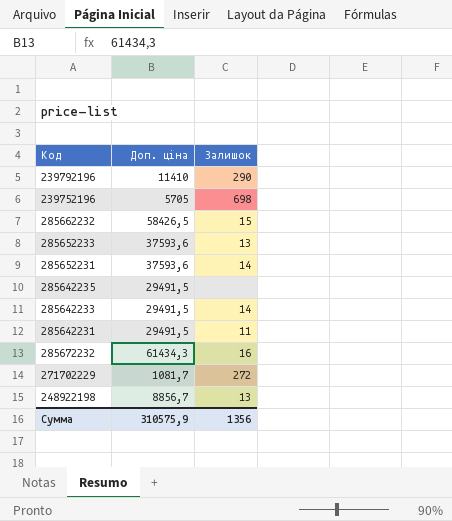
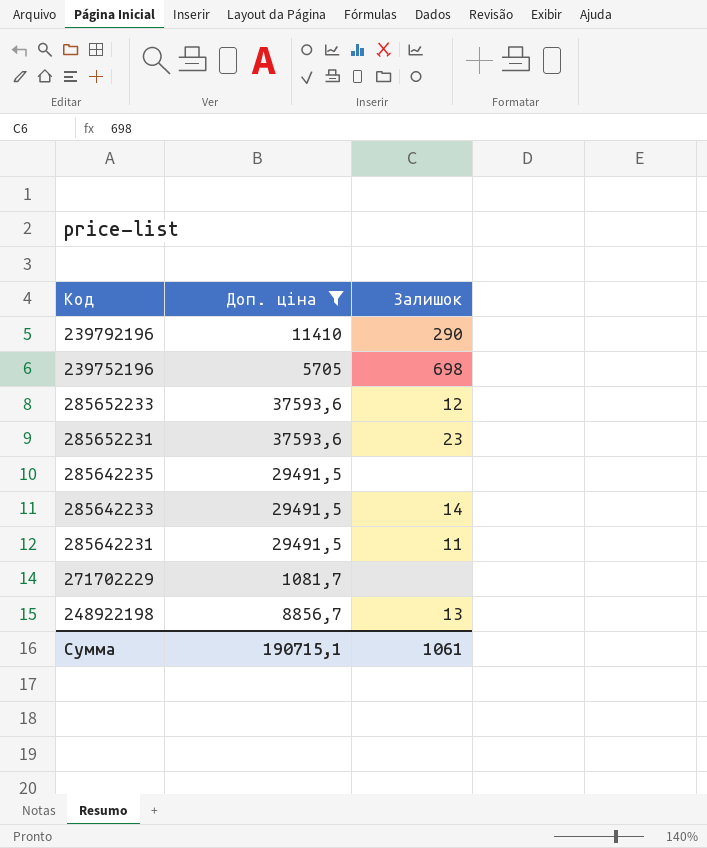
filter: none -> Доп. ціна <= 37593,6
285652233 | Залишок: 13 -> 12
285652231 | Залишок: 14 -> 23
271702229 | Залишок: 272 -> none
Сумма | Доп. ціна: 310575,9 -> 190715,1
Сумма | Залишок: 1356 -> 1061

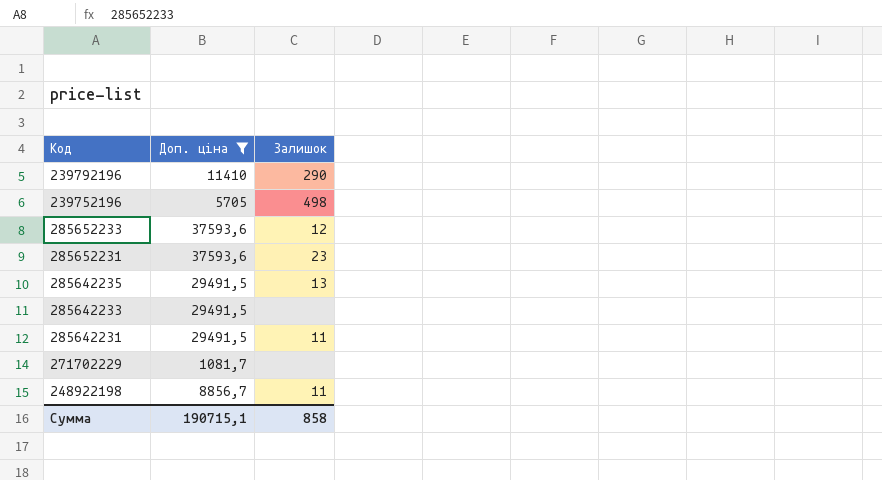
239752196 | Залишок: 698 -> 498
285642235 | Залишок: none -> 13
285642233 | Залишок: 14 -> none
248922198 | Залишок: 13 -> 11
Сумма | Залишок: 1061 -> 858

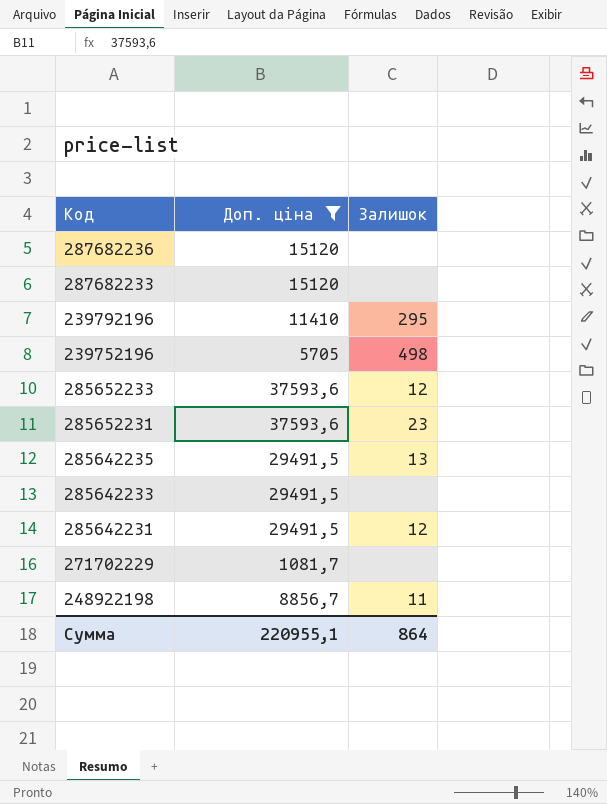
row 287682236: none -> 15120 | none
row 287682233: none -> 15120 | none
239792196 | Залишок: 290 -> 295
285642231 | Залишок: 11 -> 12
Сумма | Доп. ціна: 190715,1 -> 220955,1
Сумма | Залишок: 858 -> 864

